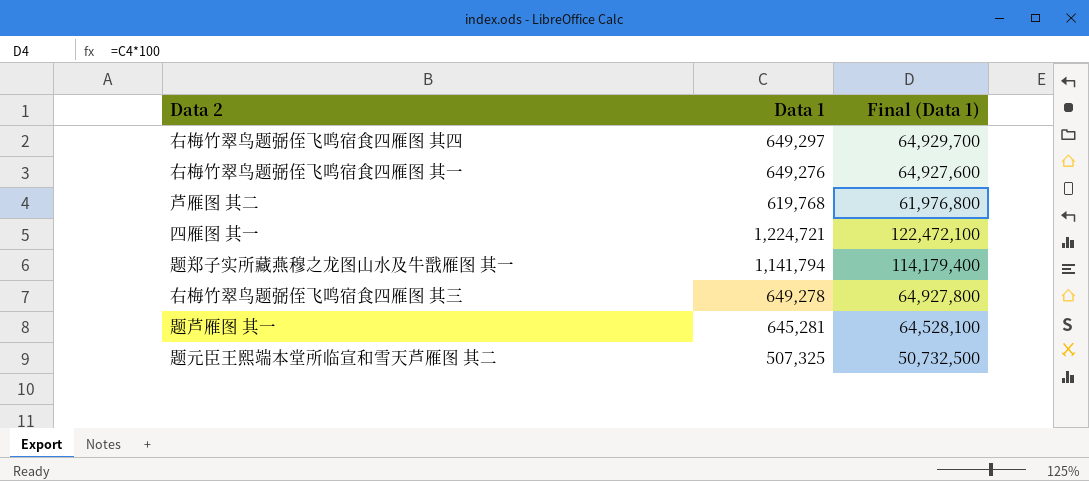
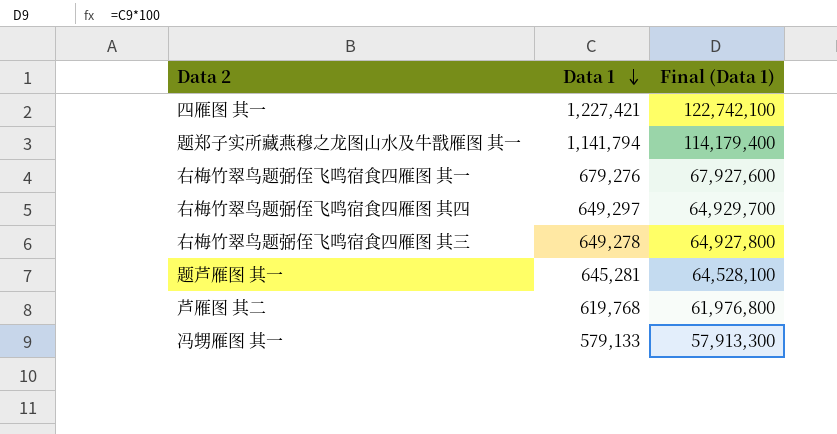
row order: none -> Data 1 descending
row 题元臣王熙端本堂所临宣和雪天芦雁图 其二: 507,325 | 50,732,500 -> none
四雁图 其一 | Data 1: 1,224,721 -> 1,227,421
四雁图 其一 | Final (Data 1): 122,472,100 -> 122,742,100
右梅竹翠鸟题弼侄飞鸣宿食四雁图 其一 | Data 1: 649,276 -> 679,276
右梅竹翠鸟题弼侄飞鸣宿食四雁图 其一 | Final (Data 1): 64,927,600 -> 67,927,600
row 冯甥雁图 其一: none -> 579,133 | 57,913,300

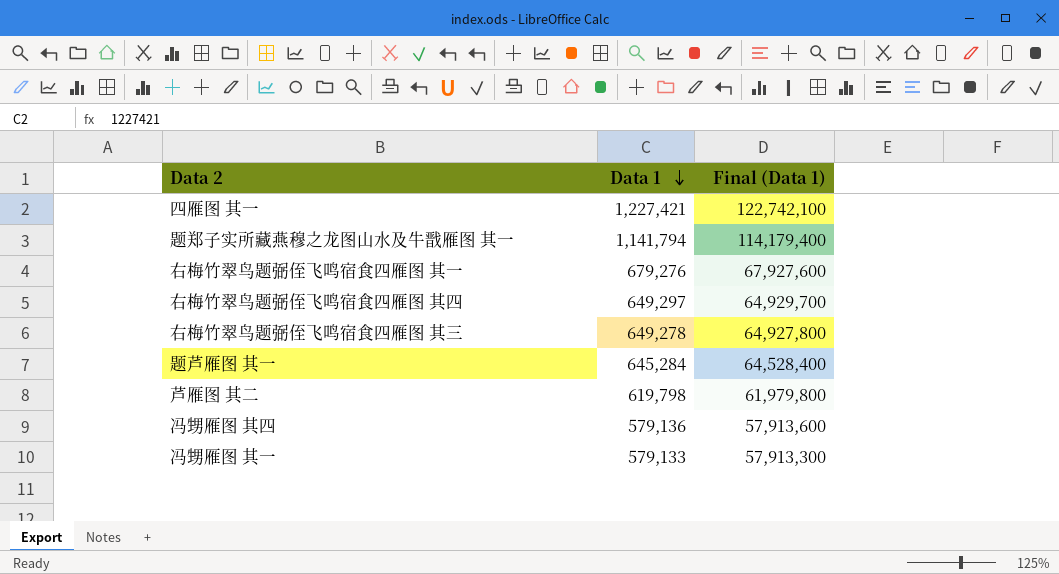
题芦雁图 其一 | Data 1: 645,281 -> 645,284
题芦雁图 其一 | Final (Data 1): 64,528,100 -> 64,528,400
芦雁图 其二 | Data 1: 619,768 -> 619,798
芦雁图 其二 | Final (Data 1): 61,976,800 -> 61,979,800
row 冯甥雁图 其四: none -> 579,136 | 57,913,600

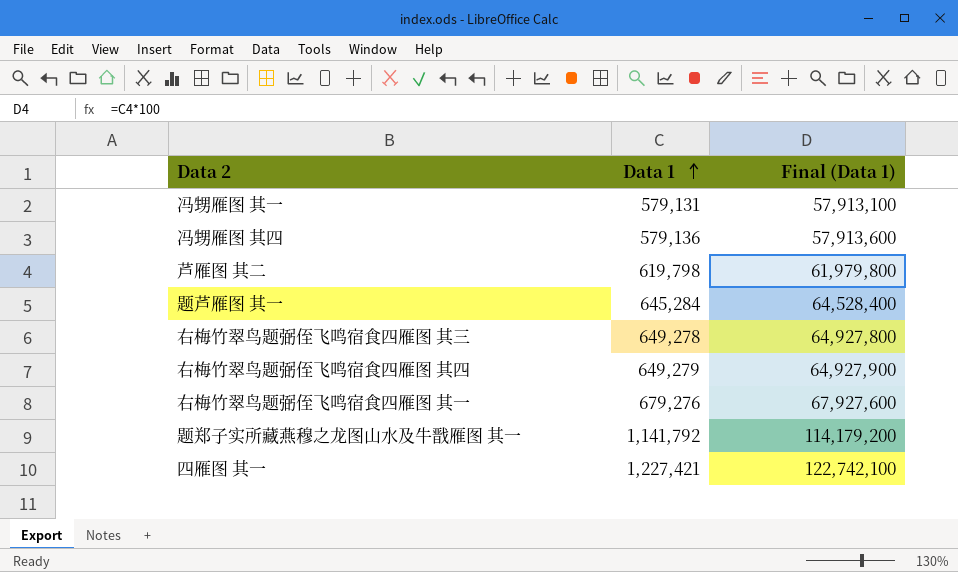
row order: Data 1 descending -> Data 1 ascending
冯甥雁图 其一 | Data 1: 579,133 -> 579,131
冯甥雁图 其一 | Final (Data 1): 57,913,300 -> 57,913,100
右梅竹翠鸟题弼侄飞鸣宿食四雁图 其四 | Data 1: 649,297 -> 649,279
右梅竹翠鸟题弼侄飞鸣宿食四雁图 其四 | Final (Data 1): 64,929,700 -> 64,927,900
题郑子实所藏燕穆之龙图山水及牛戬雁图 其一 | Data 1: 1,141,794 -> 1,141,792
题郑子实所藏燕穆之龙图山水及牛戬雁图 其一 | Final (Data 1): 114,179,400 -> 114,179,200

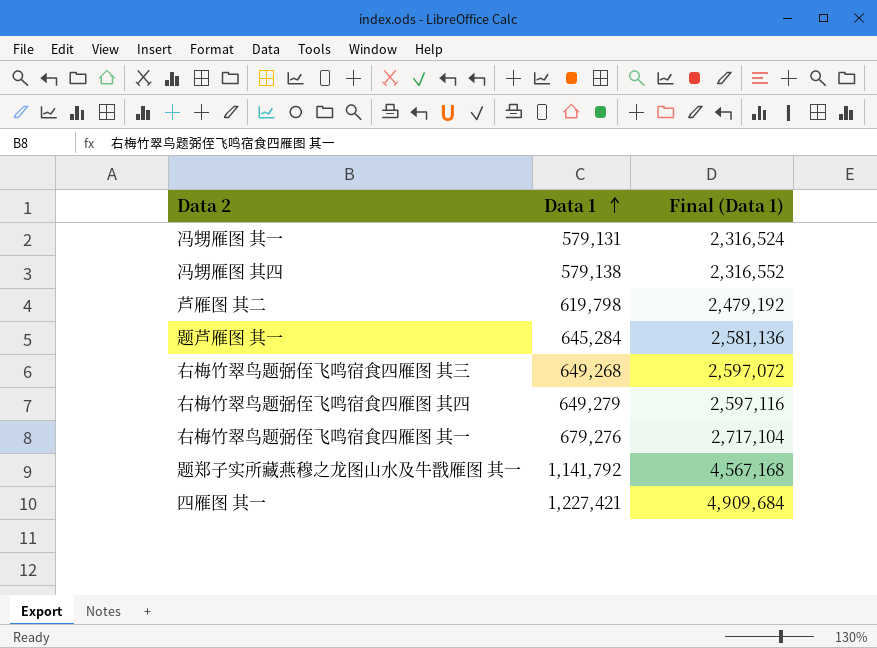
column Final (Data 1) | formula: [Data 1] * 100 -> [Data 1] * 4
冯甥雁图 其四 | Data 1: 579,136 -> 579,138
右梅竹翠鸟题弼侄飞鸣宿食四雁图 其三 | Data 1: 649,278 -> 649,268

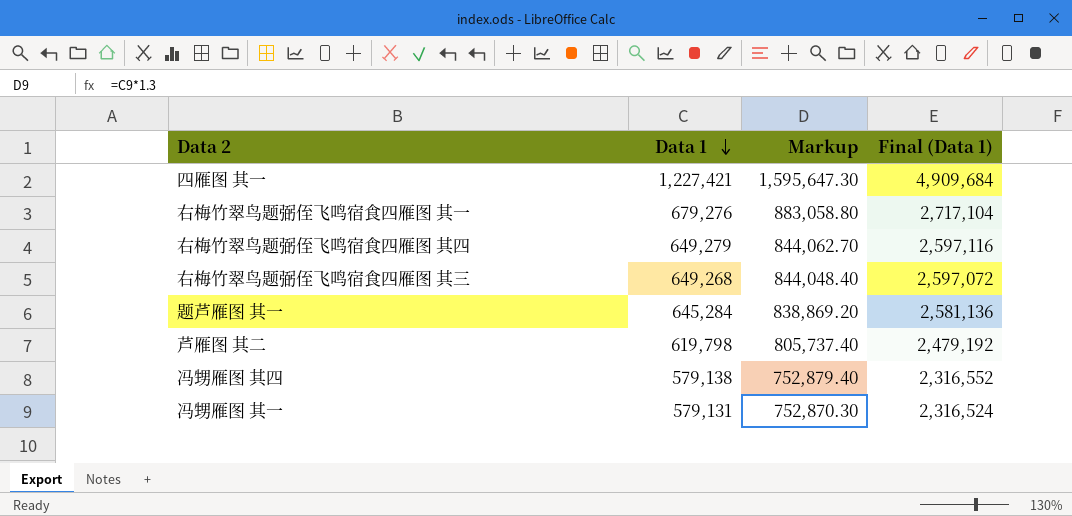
row order: Data 1 ascending -> Data 1 descending
column Markup | formula: none -> [Data 1] * 1.3
row 题郑子实所藏燕穆之龙图山水及牛戬雁图 其一: 1,141,792 | 4,567,168 -> none

